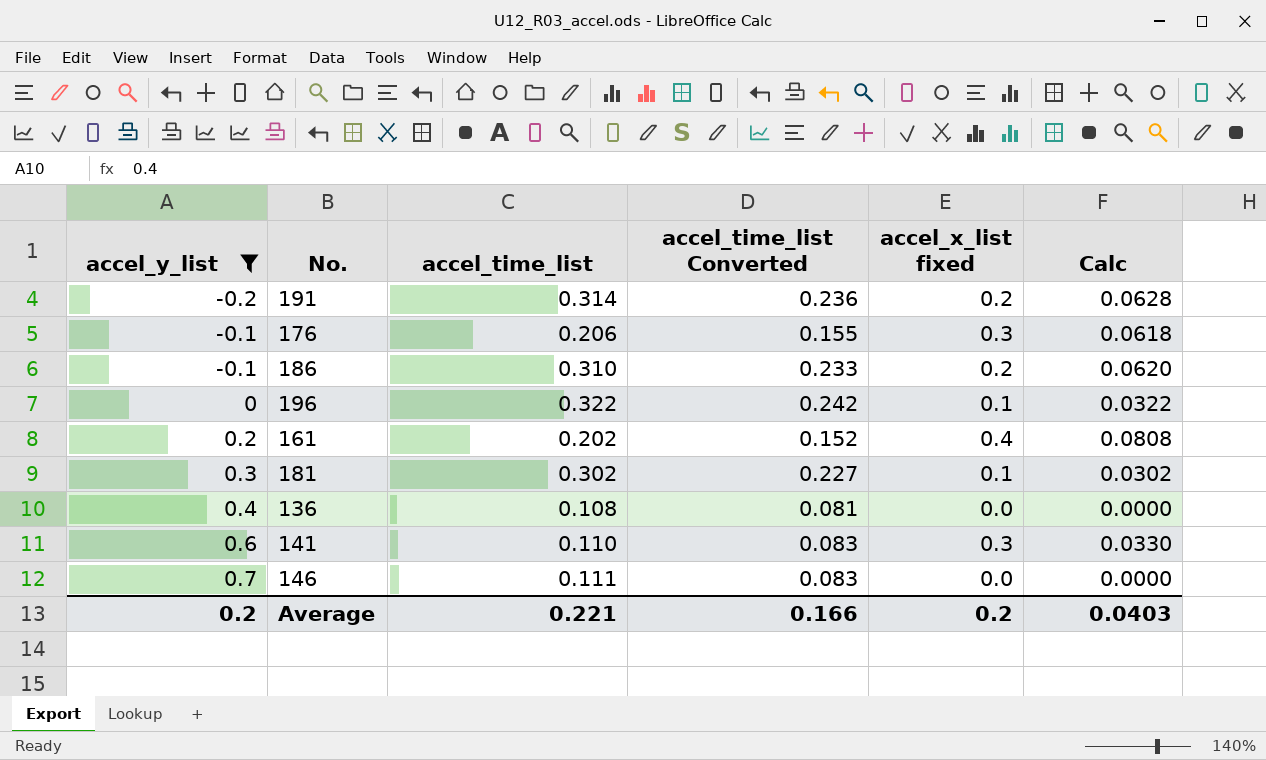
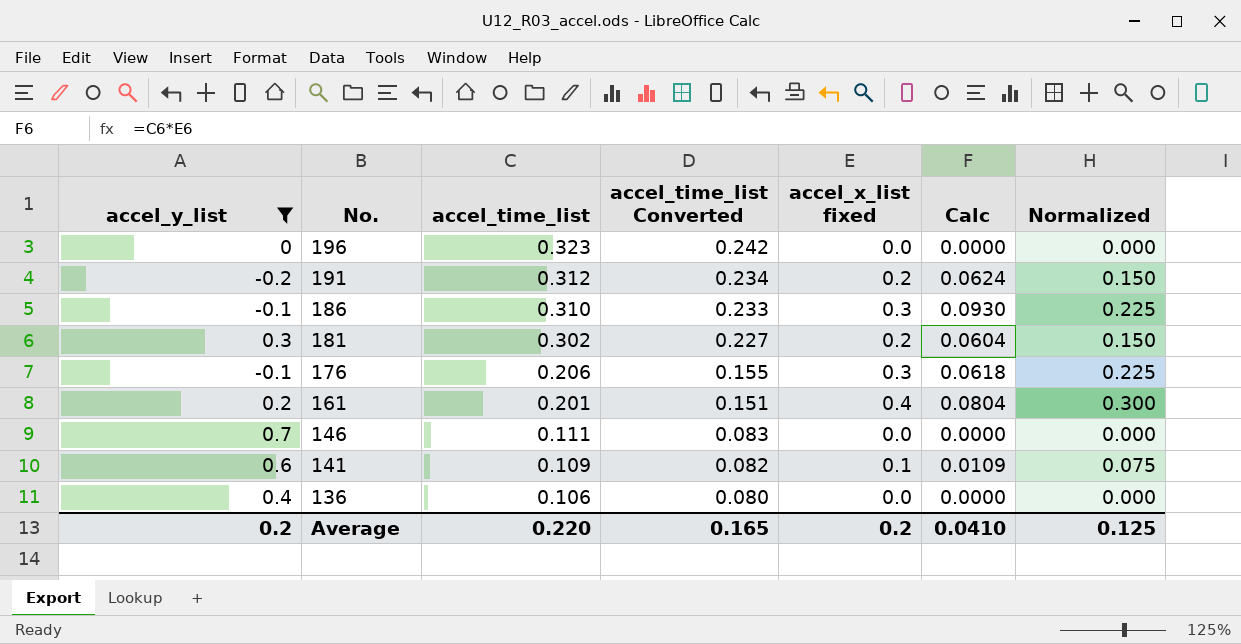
row order: accel_y_list ascending -> No. descending
column Normalized | formula: none -> [accel_x_list fixed] * 0.75
196 | accel_time_list: 0.322 -> 0.323
196 | accel_x_list fixed: 0.1 -> 0.0
196 | Calc: 0.0322 -> 0.0000
191 | accel_time_list: 0.314 -> 0.312
191 | accel_time_list Converted: 0.236 -> 0.234
191 | Calc: 0.0628 -> 0.0624
186 | accel_x_list fixed: 0.2 -> 0.3
186 | Calc: 0.0620 -> 0.0930
181 | accel_x_list fixed: 0.1 -> 0.2
181 | Calc: 0.0302 -> 0.0604
161 | accel_time_list: 0.202 -> 0.201
161 | accel_time_list Converted: 0.152 -> 0.151
161 | Calc: 0.0808 -> 0.0804
141 | accel_time_list: 0.110 -> 0.109
141 | accel_time_list Converted: 0.083 -> 0.082
141 | accel_x_list fixed: 0.3 -> 0.1
141 | Calc: 0.0330 -> 0.0109
136 | accel_time_list: 0.108 -> 0.106
136 | accel_time_list Converted: 0.081 -> 0.080
Average | accel_time_list: 0.221 -> 0.220
Average | accel_time_list Converted: 0.166 -> 0.165
Average | Calc: 0.0403 -> 0.0410

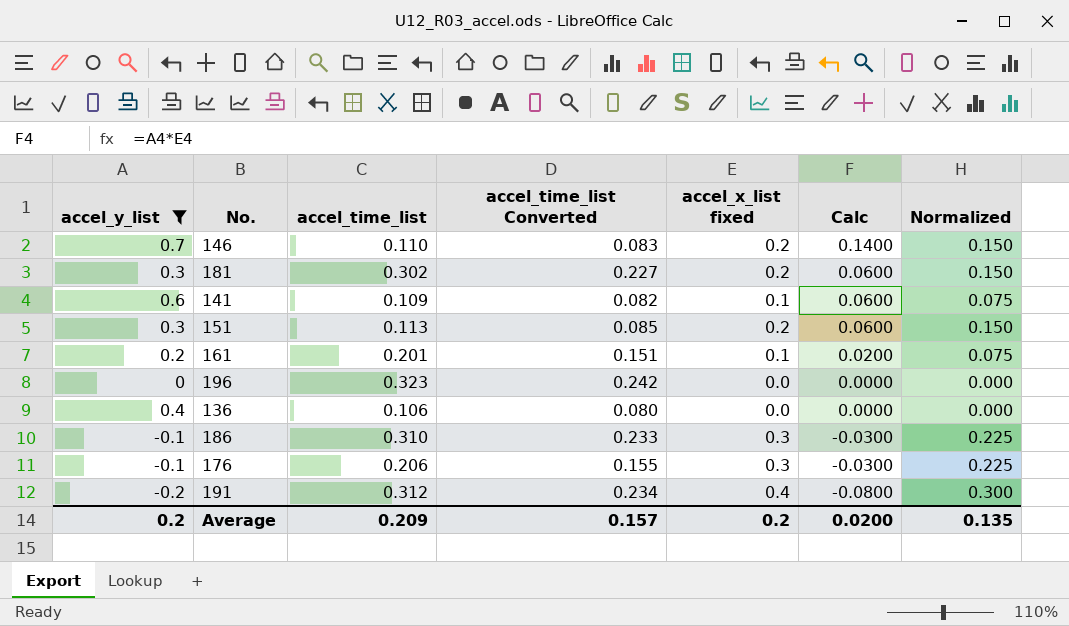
row order: No. descending -> Calc descending
column Calc | formula: [accel_time_list] * [accel_x_list fixed] -> [accel_y_list] * [accel_x_list fixed]
146 | accel_time_list: 0.111 -> 0.110
146 | accel_x_list fixed: 0.0 -> 0.2
146 | Normalized: 0.000 -> 0.150
row 151: none -> 0.3 | 0.113 | 0.085 | 0.2 | 0.0600 | 0.150
161 | accel_x_list fixed: 0.4 -> 0.1
161 | Normalized: 0.300 -> 0.075
191 | accel_x_list fixed: 0.2 -> 0.4
191 | Normalized: 0.150 -> 0.300
Average | accel_time_list: 0.220 -> 0.209
Average | accel_time_list Converted: 0.165 -> 0.157
Average | Calc: 0.0410 -> 0.0200
Average | Normalized: 0.125 -> 0.135

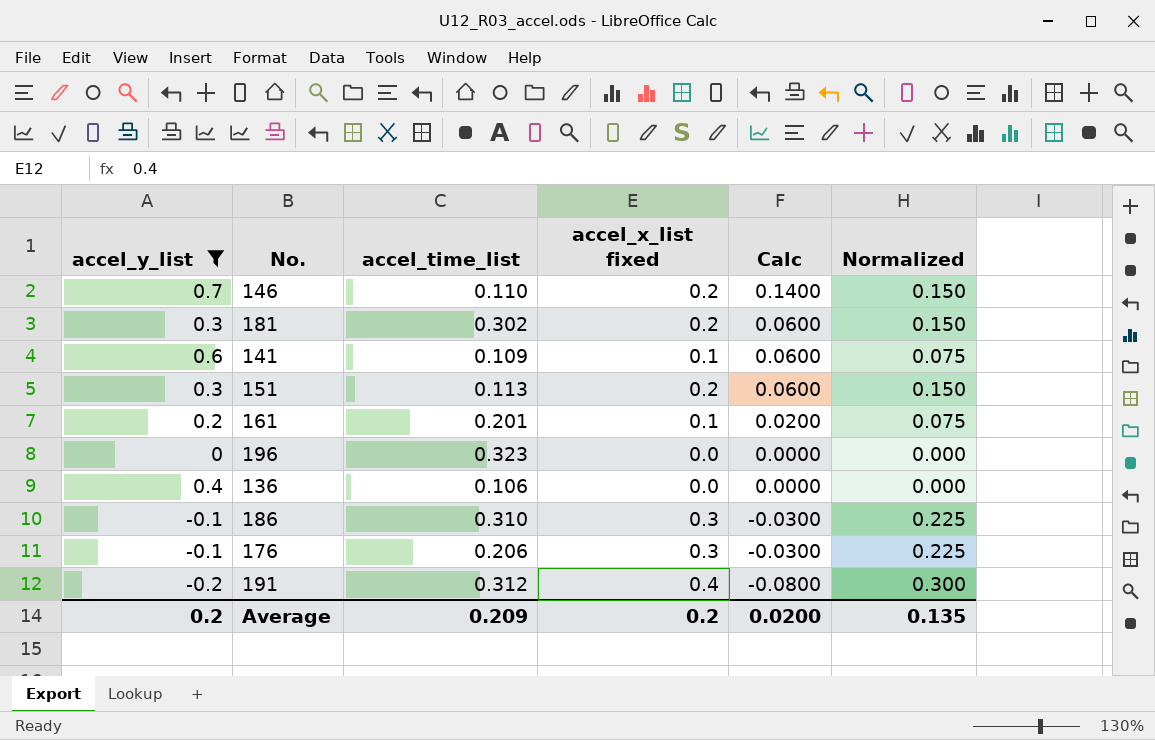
column accel_time_list Converted | formula: [accel_time_list] * 0.75 -> none

